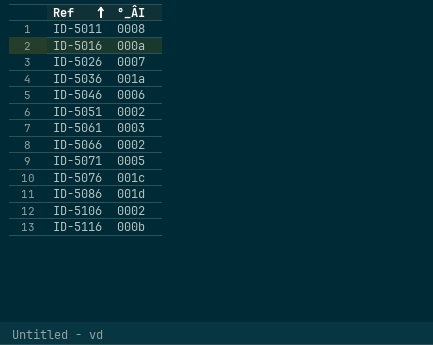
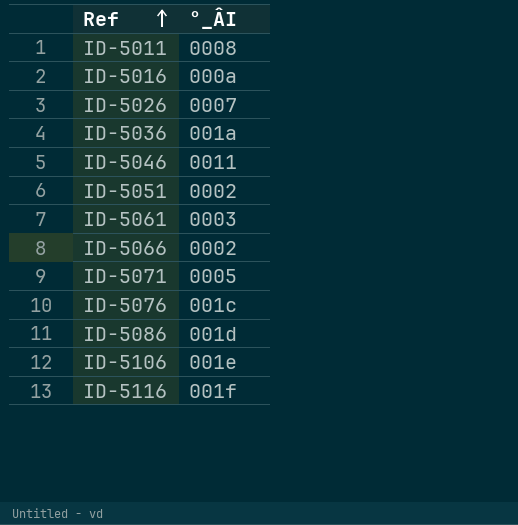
ID-5046 | °_ÂI: 0006 -> 0011
ID-5106 | °_ÂI: 0002 -> 001e
ID-5116 | °_ÂI: 000b -> 001f

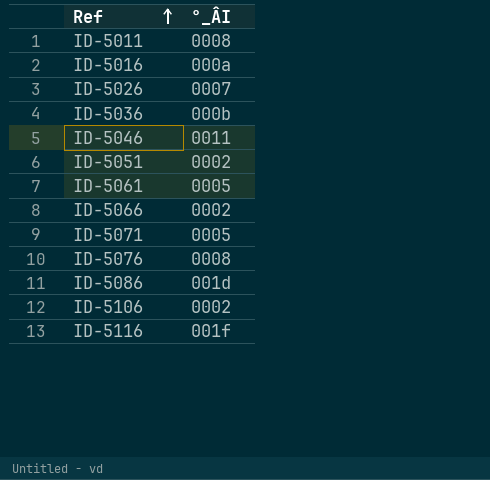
ID-5036 | °_ÂI: 001a -> 000b
ID-5061 | °_ÂI: 0003 -> 0005
ID-5076 | °_ÂI: 001c -> 0008
ID-5106 | °_ÂI: 001e -> 0002

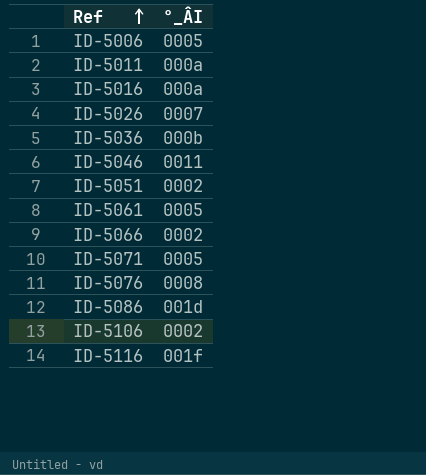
row ID-5006: none -> 0005
ID-5011 | °_ÂI: 0008 -> 000a

